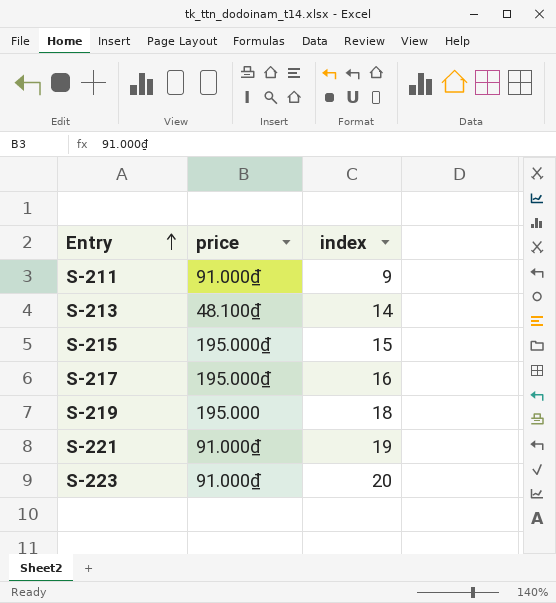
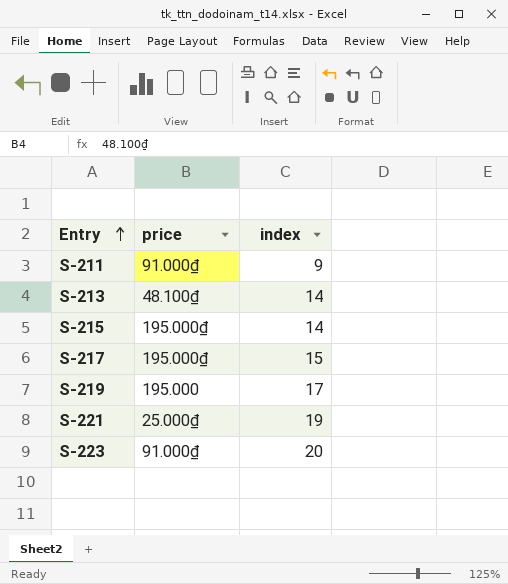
S-215 | index: 15 -> 14
S-217 | index: 16 -> 15
S-219 | index: 18 -> 17
S-221 | price: 91.000₫ -> 25.000₫

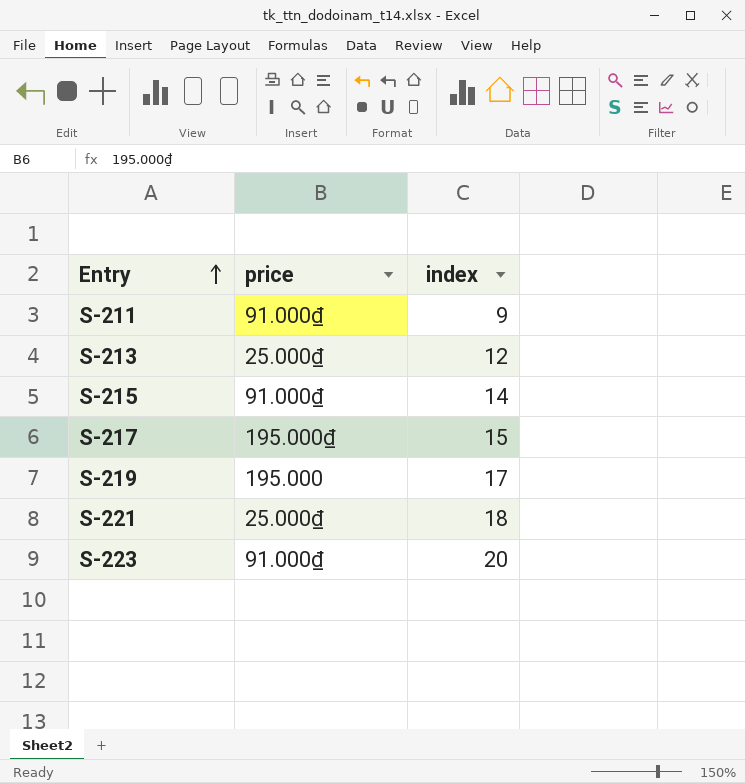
S-213 | price: 48.100₫ -> 25.000₫
S-213 | index: 14 -> 12
S-215 | price: 195.000₫ -> 91.000₫
S-221 | index: 19 -> 18

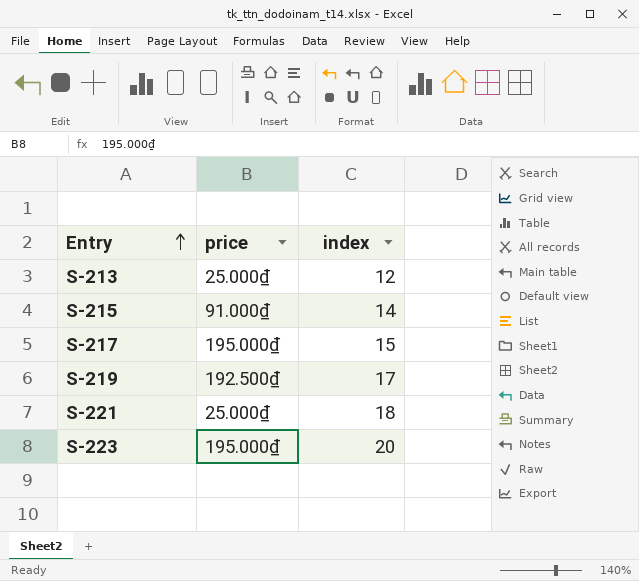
row S-211: 91.000₫ | 9 -> none
S-219 | price: 195.000 -> 192.500₫
S-223 | price: 91.000₫ -> 195.000₫

